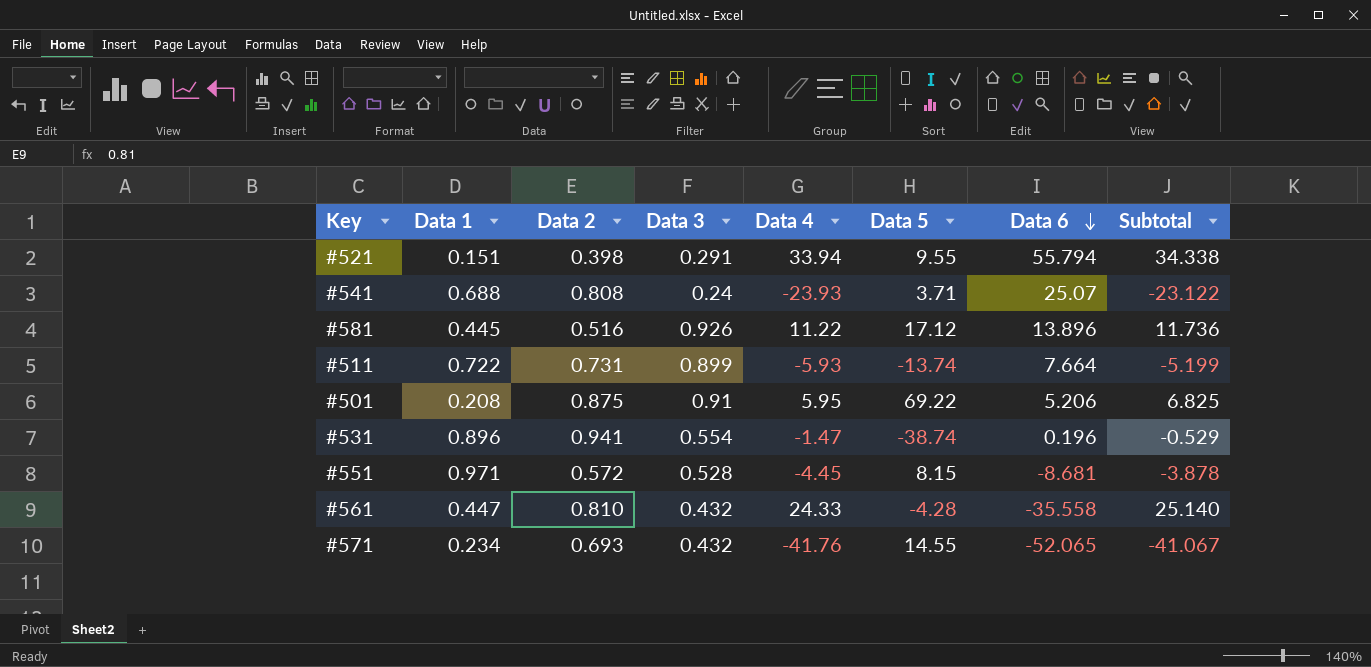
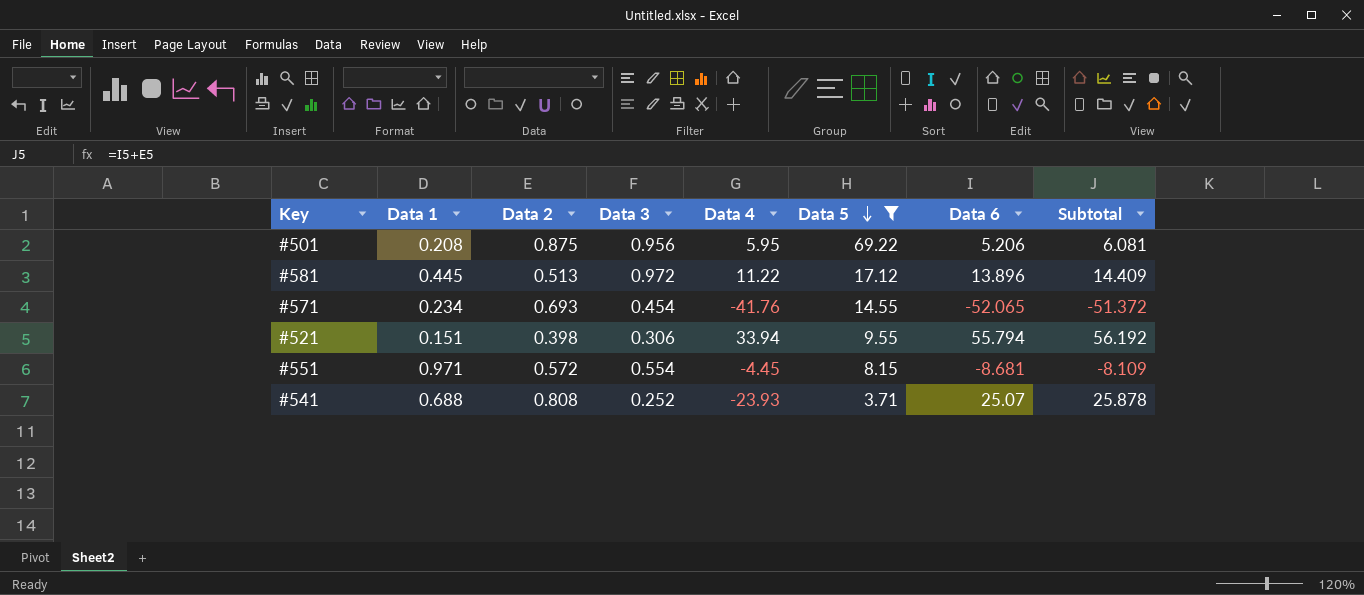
filter: none -> Data 5 >= 3.71
row order: Data 6 descending -> Data 5 descending
column Subtotal | formula: [Data 2] + [Data 4] -> [Data 2] + [Data 6]
#501 | Data 3: 0.91 -> 0.956
#581 | Data 2: 0.516 -> 0.513
#581 | Data 3: 0.926 -> 0.972
#571 | Data 3: 0.432 -> 0.454
#521 | Data 3: 0.291 -> 0.306
#551 | Data 3: 0.528 -> 0.554
#541 | Data 3: 0.24 -> 0.252

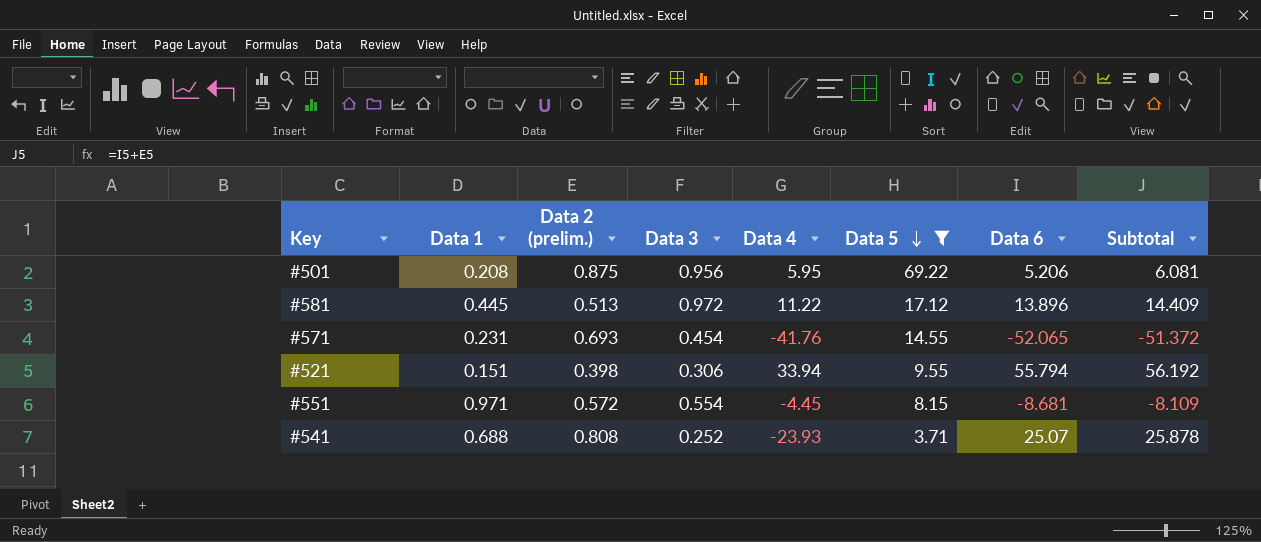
column name: Data 2 -> Data 2 (prelim.)
#571 | Data 1: 0.234 -> 0.231

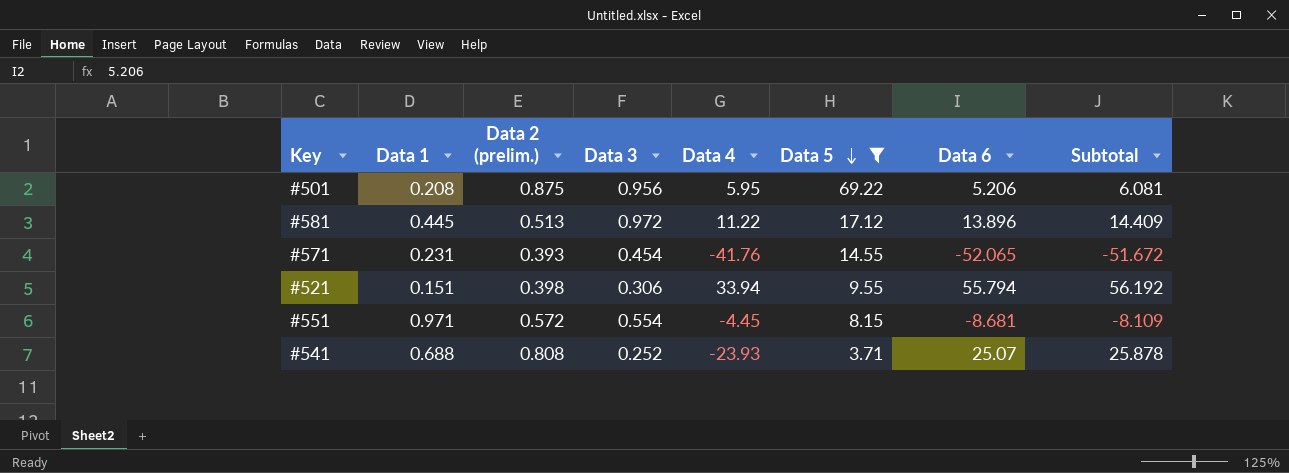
#571 | Data 2 (prelim.): 0.693 -> 0.393
#571 | Subtotal: -51.372 -> -51.672

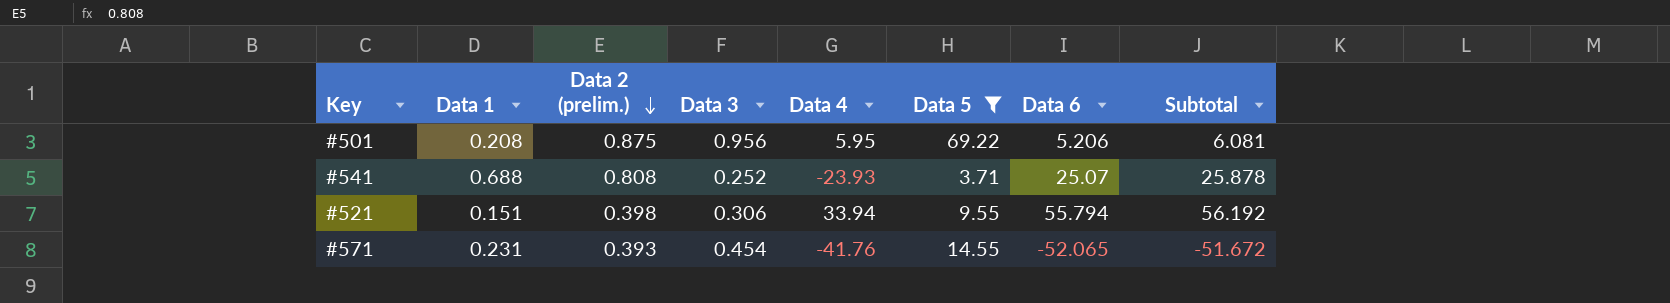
row order: Data 5 descending -> Data 2 (prelim.) descending
row #581: 0.445 | 0.513 | 0.972 | 11.22 | 17.12 | 13.896 | 14.409 -> none
row #551: 0.971 | 0.572 | 0.554 | -4.45 | 8.15 | -8.681 | -8.109 -> none

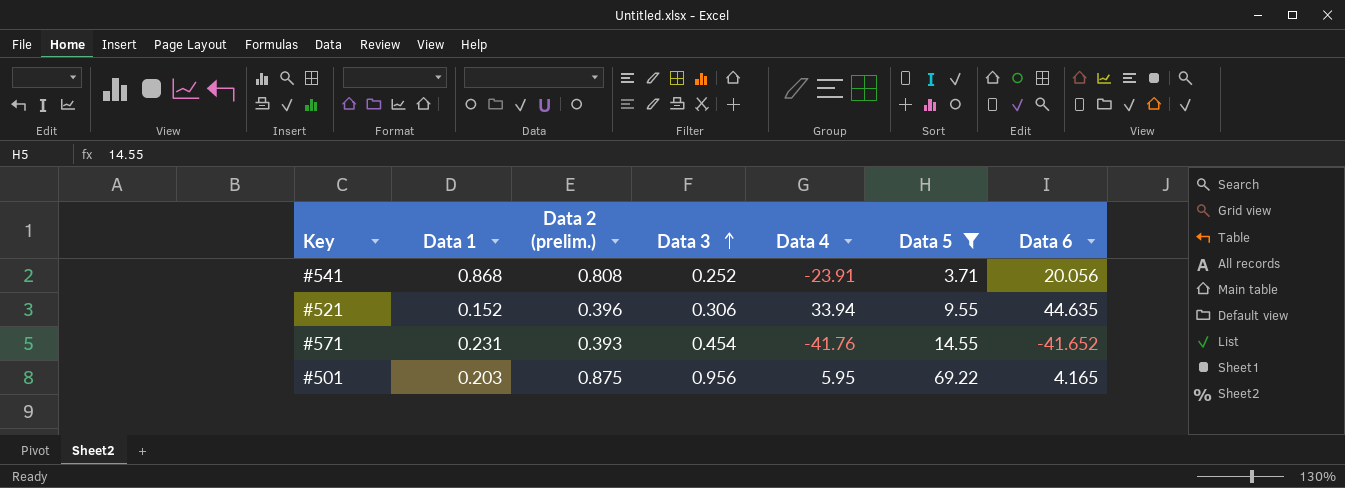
row order: Data 2 (prelim.) descending -> Data 3 ascending
column Subtotal | formula: [Data 2 (prelim.)] + [Data 6] -> none
#541 | Data 1: 0.688 -> 0.868
#541 | Data 4: -23.93 -> -23.91
#541 | Data 6: 25.07 -> 20.056
#521 | Data 1: 0.151 -> 0.152
#521 | Data 2 (prelim.): 0.398 -> 0.396
#521 | Data 6: 55.794 -> 44.635
#571 | Data 6: -52.065 -> -41.652
#501 | Data 1: 0.208 -> 0.203
#501 | Data 6: 5.206 -> 4.165

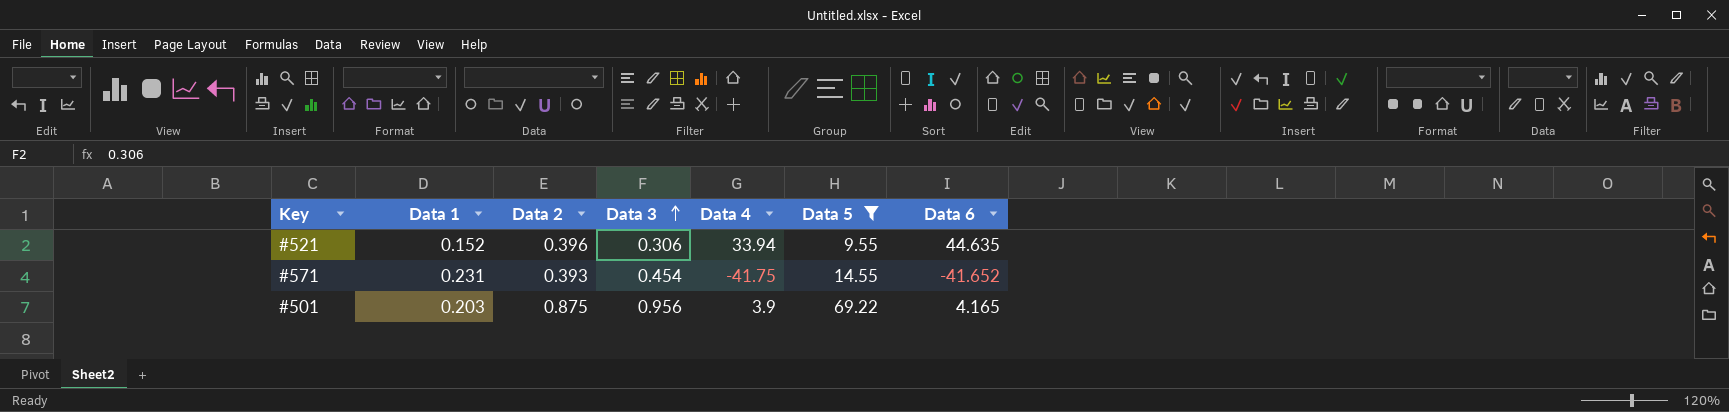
column name: Data 2 (prelim.) -> Data 2
row #541: 0.868 | 0.808 | 0.252 | -23.91 | 3.71 | 20.056 -> none
#571 | Data 4: -41.76 -> -41.75
#501 | Data 4: 5.95 -> 3.9

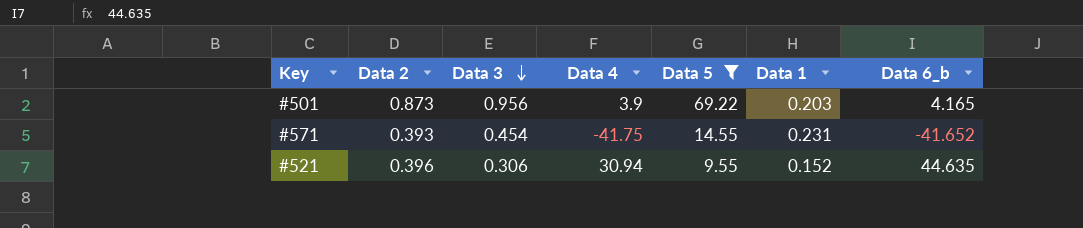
row order: Data 3 ascending -> Data 3 descending
column Data 1 | position: 2 -> 6
column name: Data 6 -> Data 6_b
#501 | Data 2: 0.875 -> 0.873
#521 | Data 4: 33.94 -> 30.94

